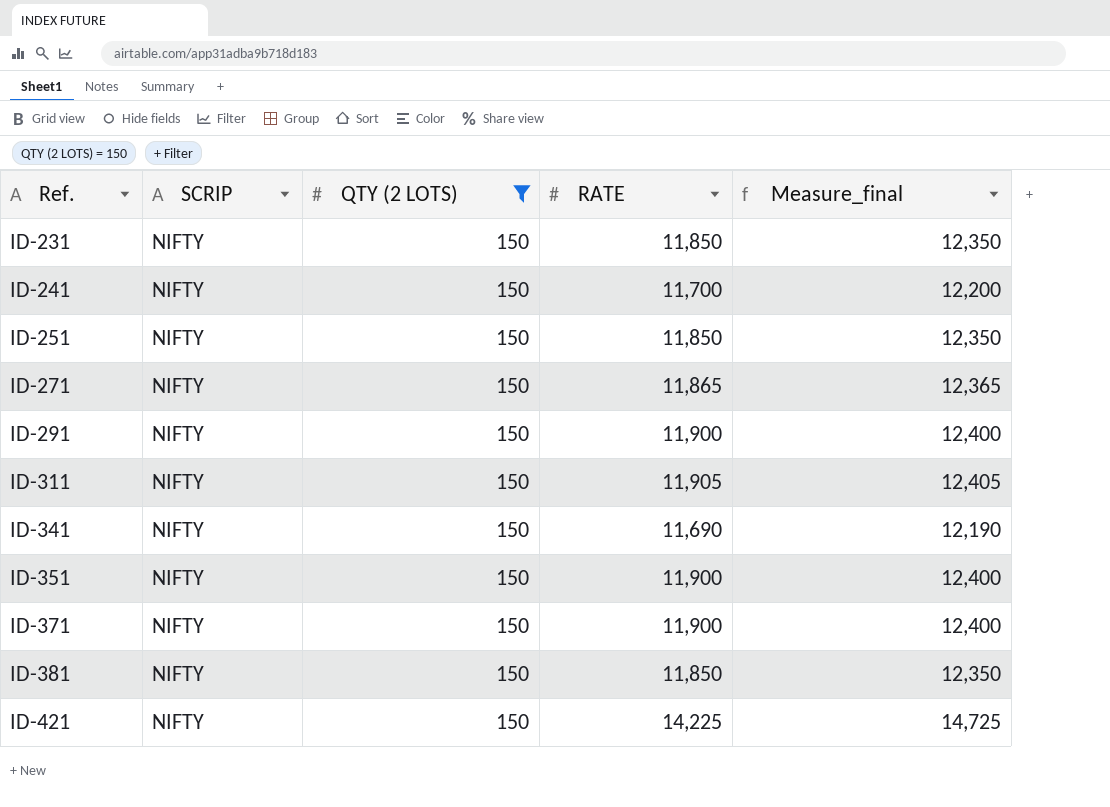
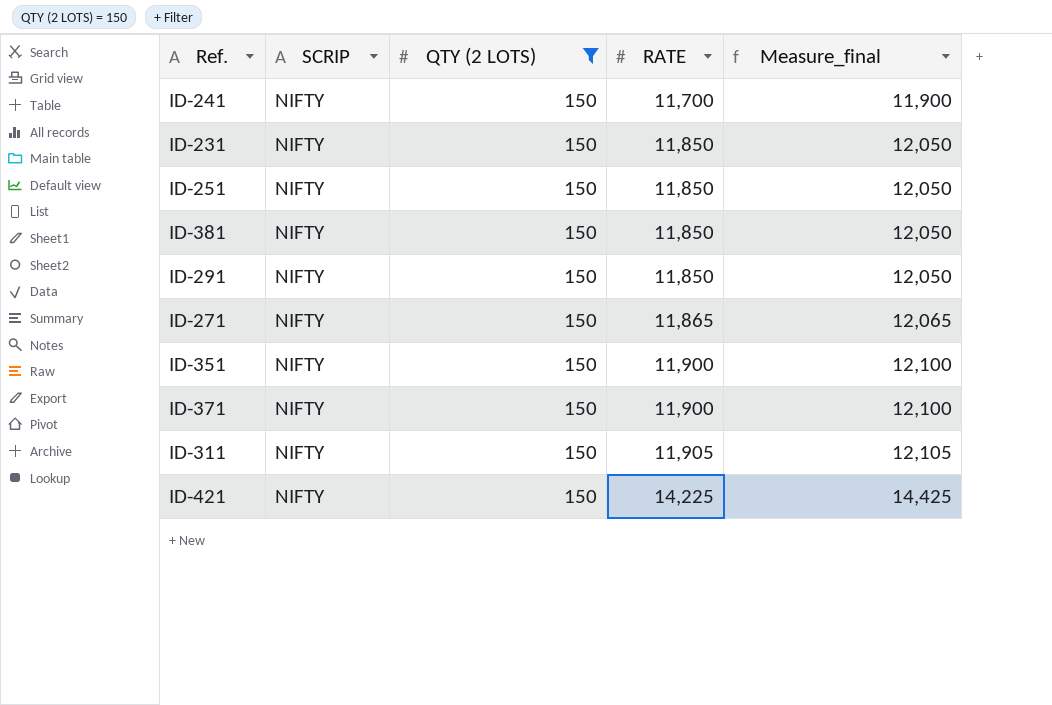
row order: Ref. ascending -> RATE ascending
column Measure_final | formula: [RATE] + 500 -> [RATE] + 200
row ID-341: NIFTY | 150 | 11,690 | 12,190 -> none
ID-291 | RATE: 11,900 -> 11,850

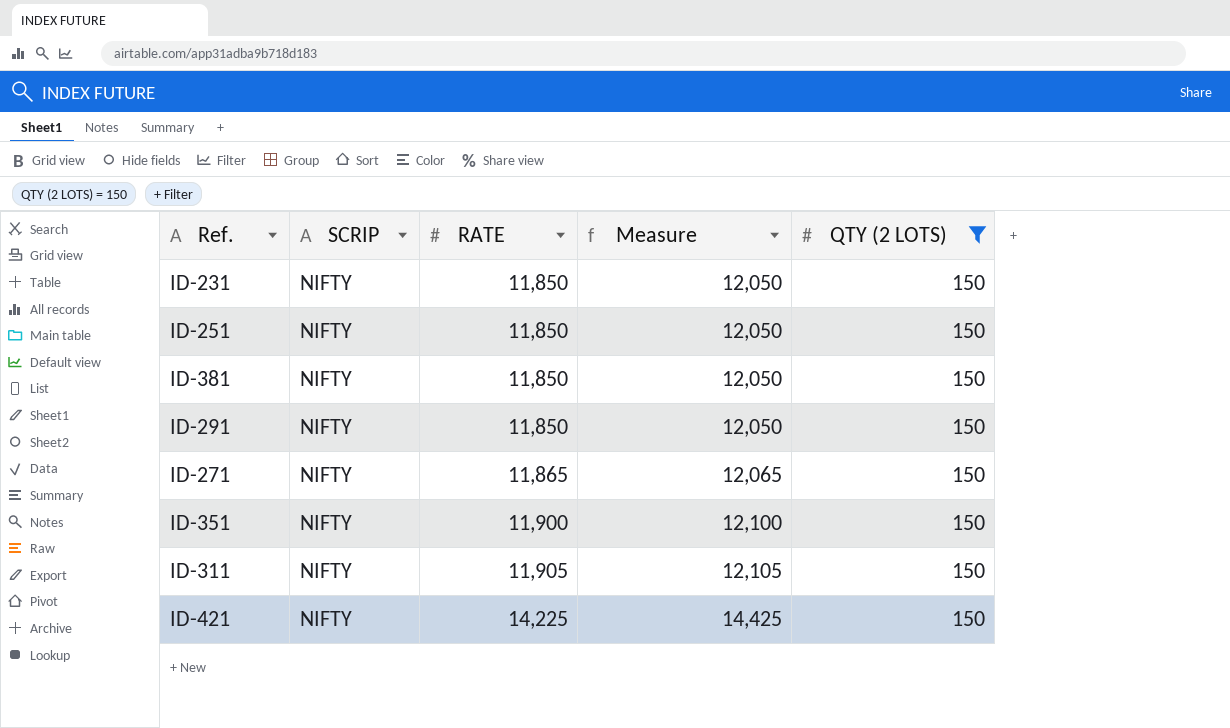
column name: Measure_final -> Measure
column QTY (2 LOTS) | position: 3 -> 5
row ID-241: NIFTY | 150 | 11,700 | 11,900 -> none
row ID-371: NIFTY | 150 | 11,900 | 12,100 -> none

